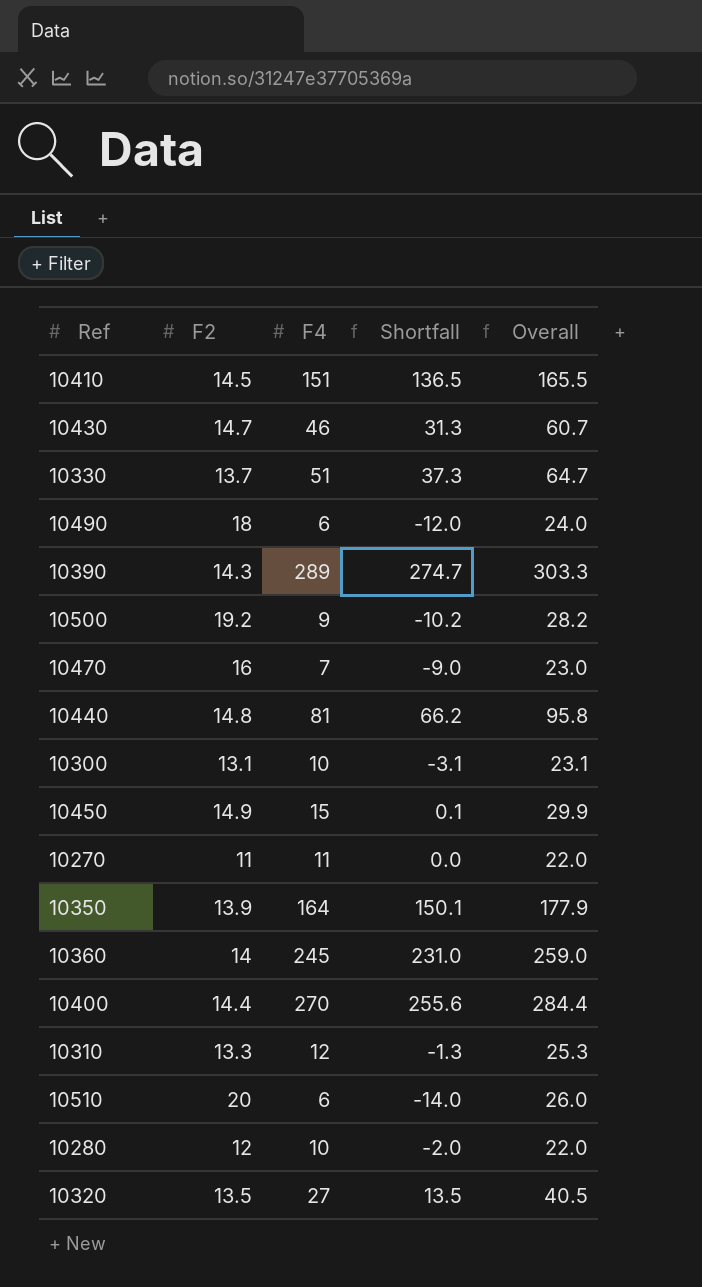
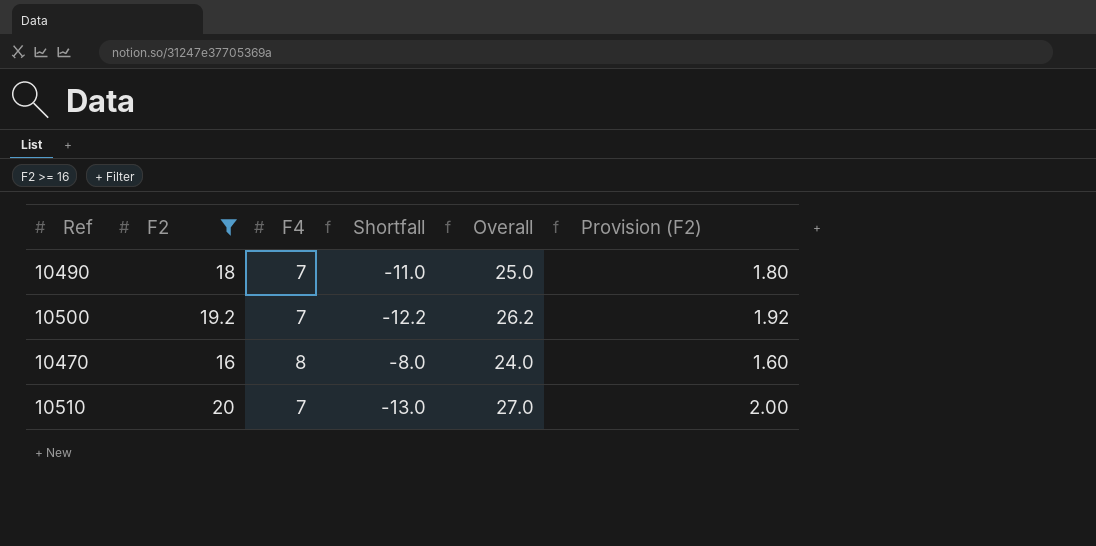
filter: none -> F2 >= 16
column Provision (F2) | formula: none -> [F2] * 0.1
10490 | F4: 6 -> 7
10490 | Shortfall: -12.0 -> -11.0
10490 | Overall: 24.0 -> 25.0
10500 | F4: 9 -> 7
10500 | Shortfall: -10.2 -> -12.2
10500 | Overall: 28.2 -> 26.2
10470 | F4: 7 -> 8
10470 | Shortfall: -9.0 -> -8.0
10470 | Overall: 23.0 -> 24.0
10510 | F4: 6 -> 7
10510 | Shortfall: -14.0 -> -13.0
10510 | Overall: 26.0 -> 27.0

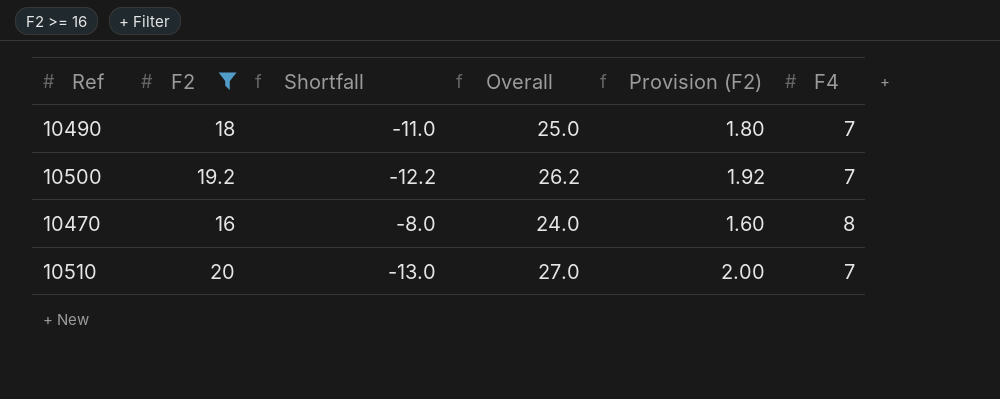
column F4 | position: 3 -> 6

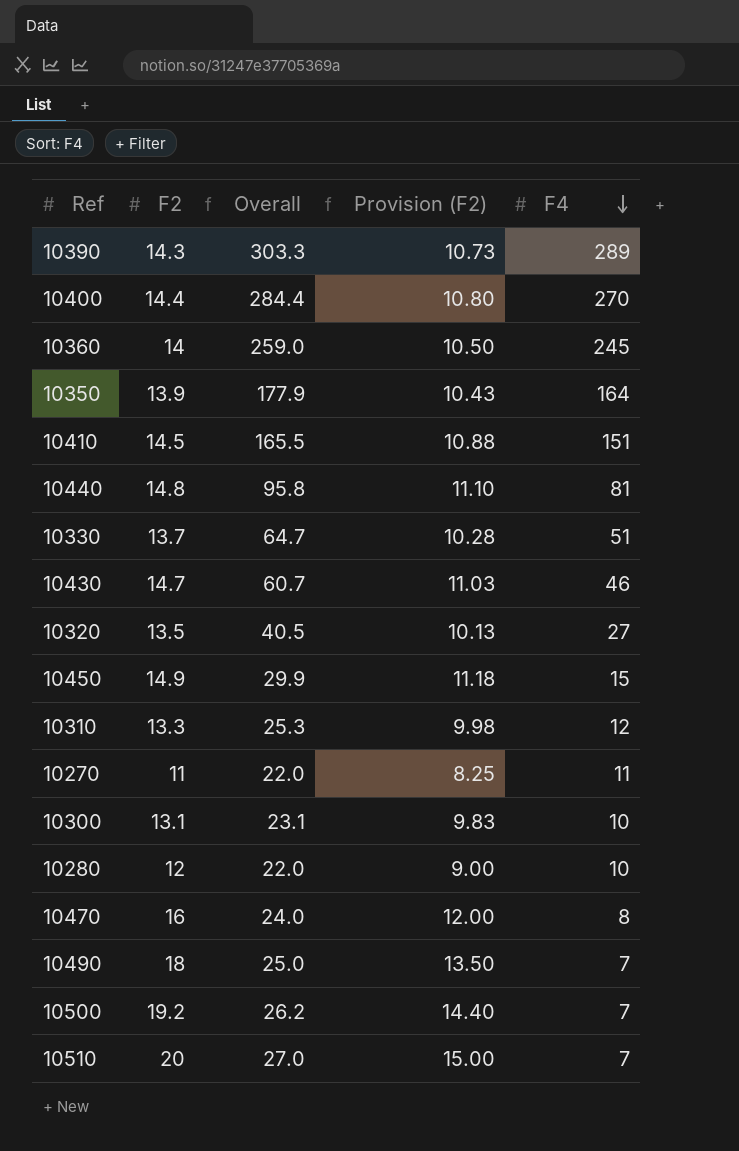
filter: F2 >= 16 -> none
row order: none -> F4 descending
column Shortfall | formula: [F4] - [F2] -> none
column Provision (F2) | formula: [F2] * 0.1 -> [F2] * 0.75

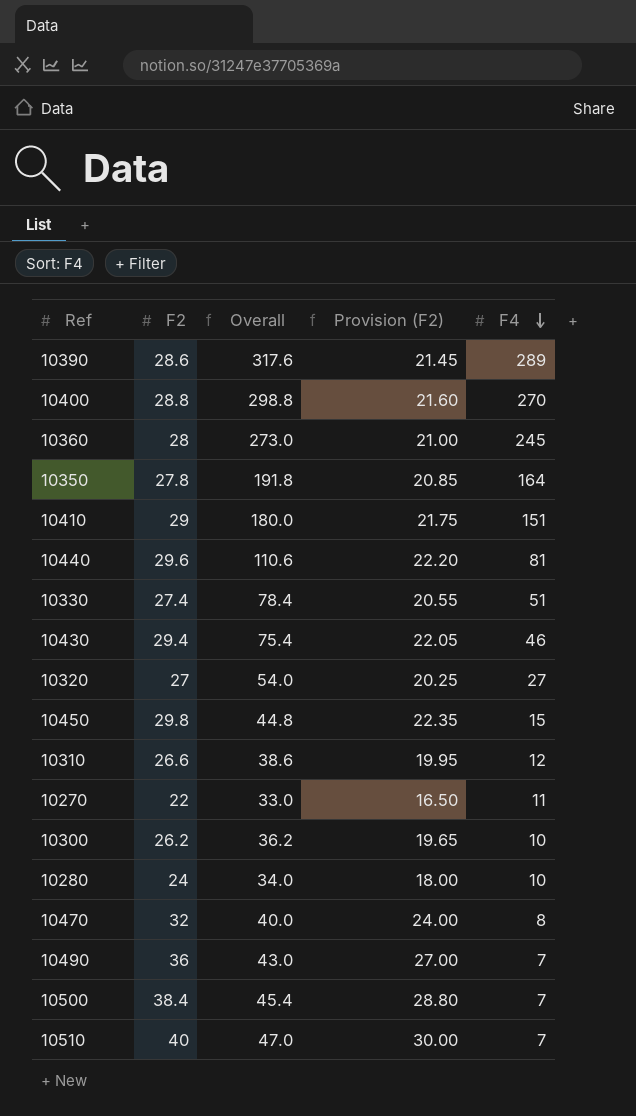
10390 | F2: 14.3 -> 28.6
10390 | Overall: 303.3 -> 317.6
10390 | Provision (F2): 10.73 -> 21.45
10400 | F2: 14.4 -> 28.8
10400 | Overall: 284.4 -> 298.8
10400 | Provision (F2): 10.80 -> 21.60
10360 | F2: 14 -> 28
10360 | Overall: 259.0 -> 273.0
10360 | Provision (F2): 10.50 -> 21.00
10350 | F2: 13.9 -> 27.8
10350 | Overall: 177.9 -> 191.8
10350 | Provision (F2): 10.43 -> 20.85
10410 | F2: 14.5 -> 29
10410 | Overall: 165.5 -> 180.0
10410 | Provision (F2): 10.88 -> 21.75
10440 | F2: 14.8 -> 29.6
10440 | Overall: 95.8 -> 110.6
10440 | Provision (F2): 11.10 -> 22.20
10330 | F2: 13.7 -> 27.4
10330 | Overall: 64.7 -> 78.4
10330 | Provision (F2): 10.28 -> 20.55
10430 | F2: 14.7 -> 29.4
10430 | Overall: 60.7 -> 75.4
10430 | Provision (F2): 11.03 -> 22.05
10320 | F2: 13.5 -> 27
10320 | Overall: 40.5 -> 54.0
10320 | Provision (F2): 10.13 -> 20.25
10450 | F2: 14.9 -> 29.8
10450 | Overall: 29.9 -> 44.8
10450 | Provision (F2): 11.18 -> 22.35
10310 | F2: 13.3 -> 26.6
10310 | Overall: 25.3 -> 38.6
10310 | Provision (F2): 9.98 -> 19.95
10270 | F2: 11 -> 22
10270 | Overall: 22.0 -> 33.0
10270 | Provision (F2): 8.25 -> 16.50
10300 | F2: 13.1 -> 26.2
10300 | Overall: 23.1 -> 36.2
10300 | Provision (F2): 9.83 -> 19.65
10280 | F2: 12 -> 24
10280 | Overall: 22.0 -> 34.0
10280 | Provision (F2): 9.00 -> 18.00
10470 | F2: 16 -> 32
10470 | Overall: 24.0 -> 40.0
10470 | Provision (F2): 12.00 -> 24.00
10490 | F2: 18 -> 36
10490 | Overall: 25.0 -> 43.0
10490 | Provision (F2): 13.50 -> 27.00
10500 | F2: 19.2 -> 38.4
10500 | Overall: 26.2 -> 45.4
10500 | Provision (F2): 14.40 -> 28.80
10510 | F2: 20 -> 40
10510 | Overall: 27.0 -> 47.0
10510 | Provision (F2): 15.00 -> 30.00

